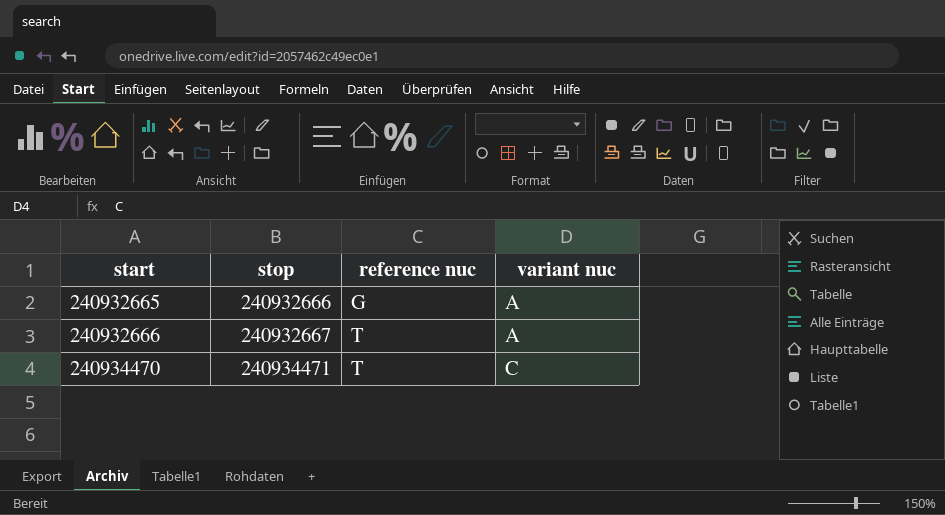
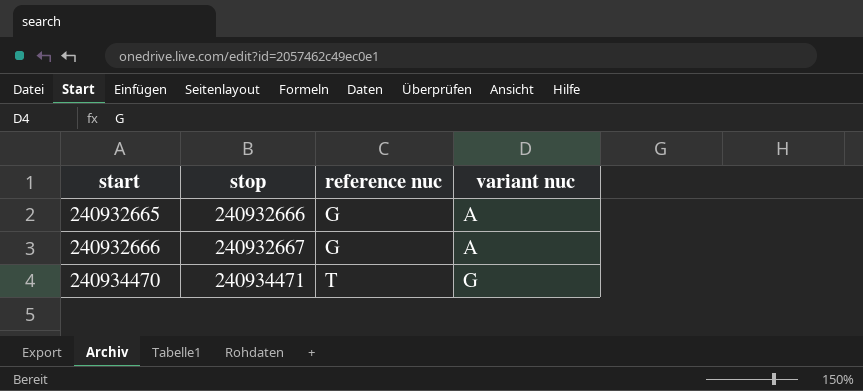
240932666 | reference nuc: T -> G
240934470 | variant nuc: C -> G

